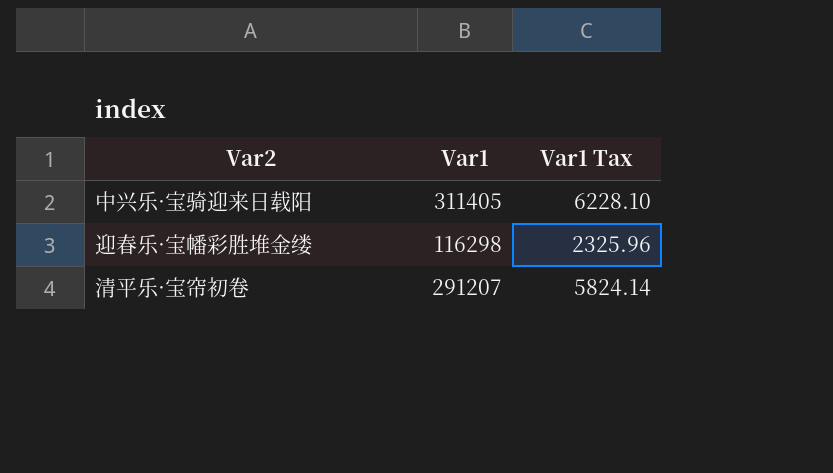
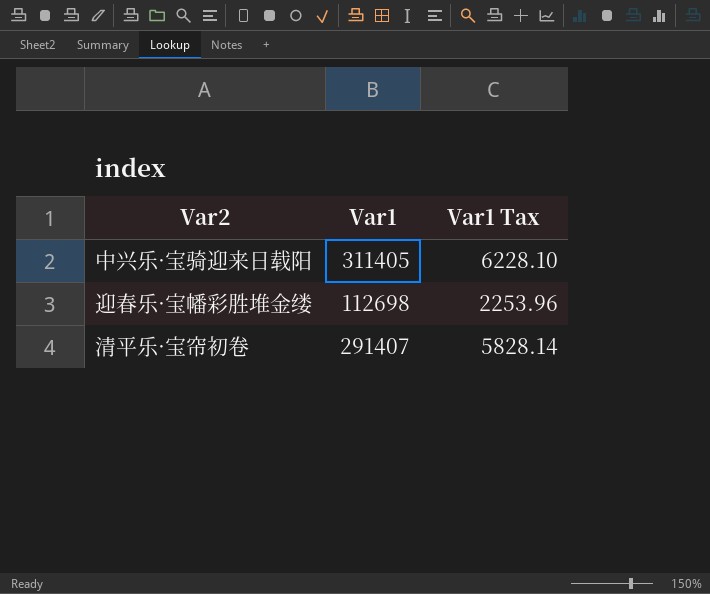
迎春乐·宝幡彩胜堆金缕 | Var1: 116298 -> 112698
迎春乐·宝幡彩胜堆金缕 | Var1 Tax: 2325.96 -> 2253.96
清平乐·宝帘初卷 | Var1: 291207 -> 291407
清平乐·宝帘初卷 | Var1 Tax: 5824.14 -> 5828.14

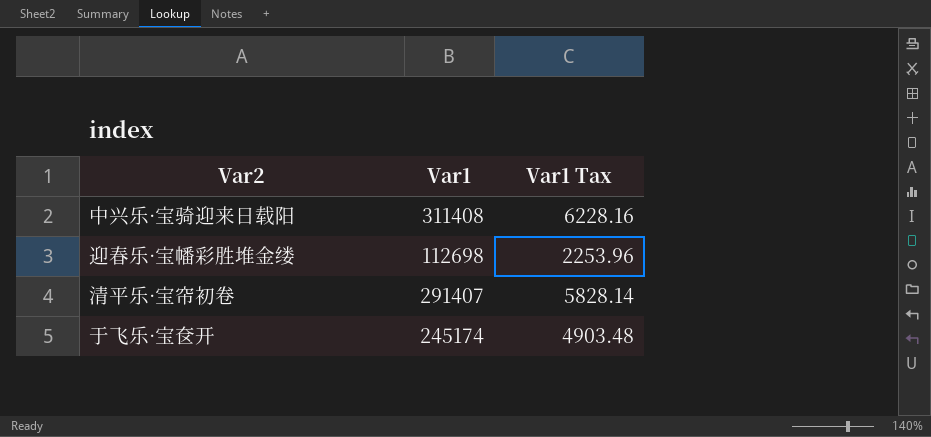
中兴乐·宝骑迎来日载阳 | Var1: 311405 -> 311408
中兴乐·宝骑迎来日载阳 | Var1 Tax: 6228.10 -> 6228.16
row 于飞乐·宝奁开: none -> 245174 | 4903.48

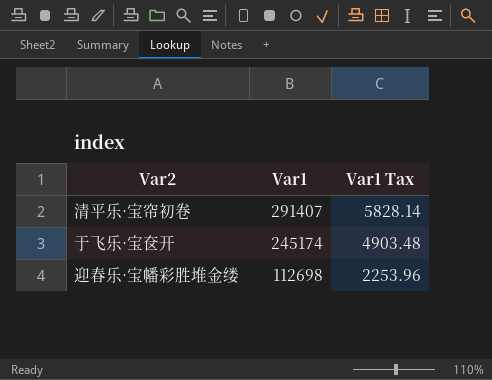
row order: none -> Var1 descending
row 中兴乐·宝骑迎来日载阳: 311408 | 6228.16 -> none

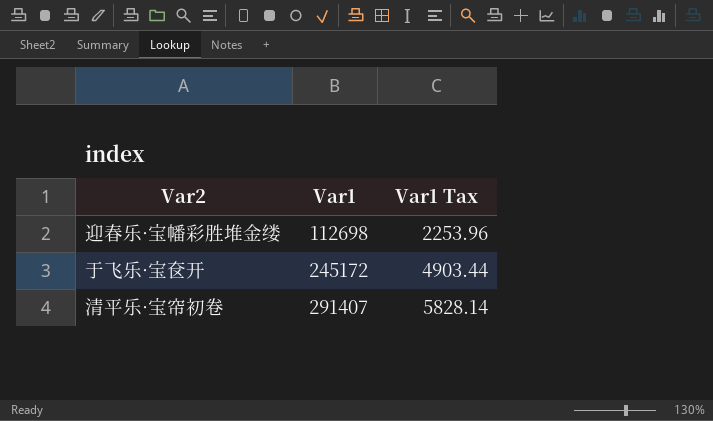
row order: Var1 descending -> Var1 ascending
于飞乐·宝奁开 | Var1: 245174 -> 245172
于飞乐·宝奁开 | Var1 Tax: 4903.48 -> 4903.44

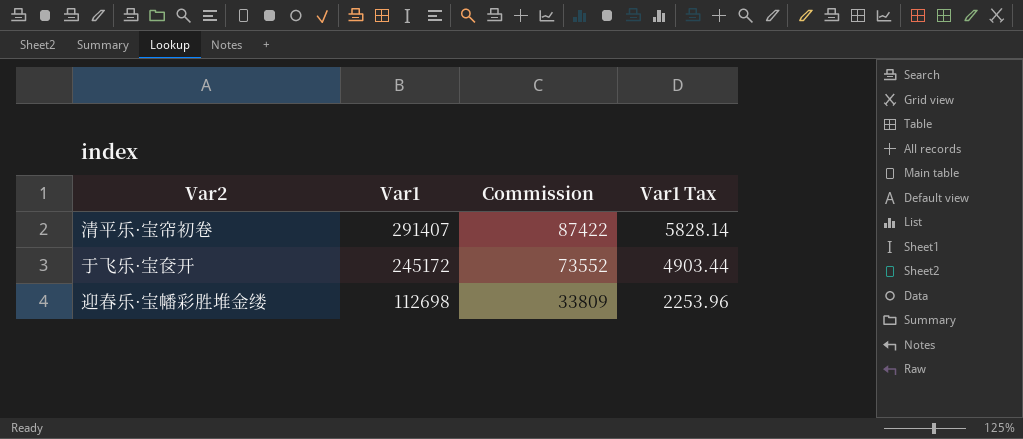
row order: Var1 ascending -> Var1 descending
column Commission | formula: none -> [Var1] * 0.3

